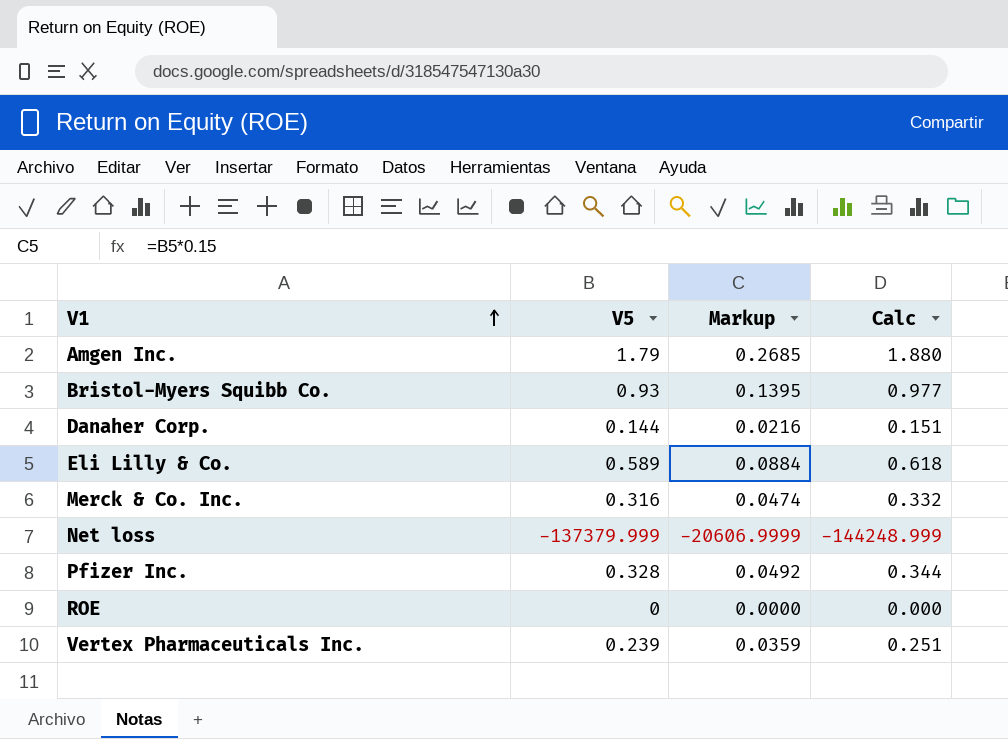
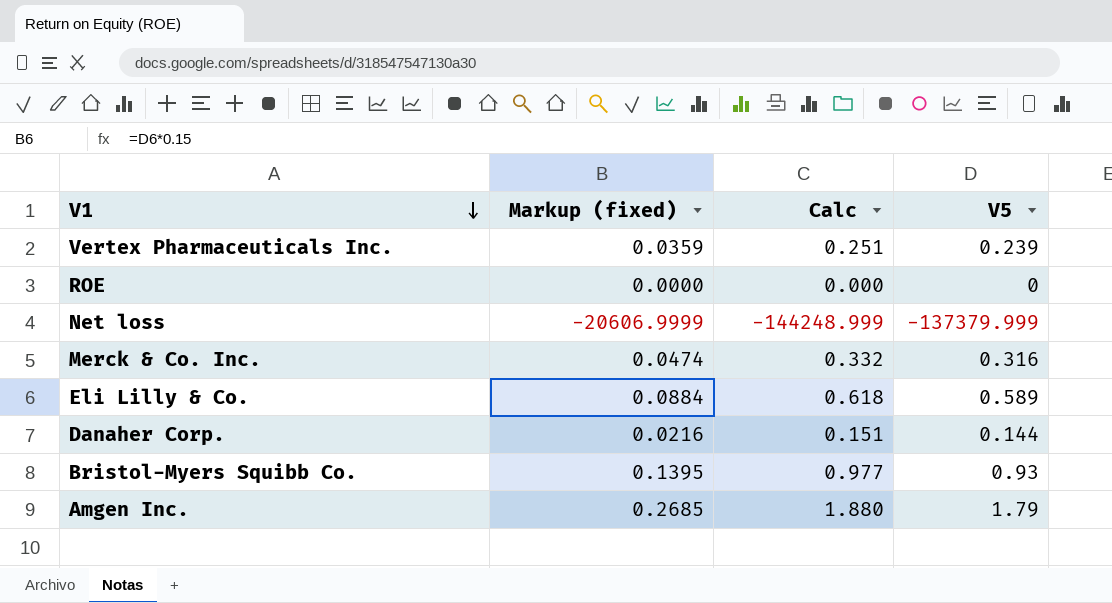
row order: V1 ascending -> V1 descending
column name: Markup -> Markup (fixed)
column V5 | position: 2 -> 4
row Pfizer Inc.: 0.328 | 0.0492 | 0.344 -> none

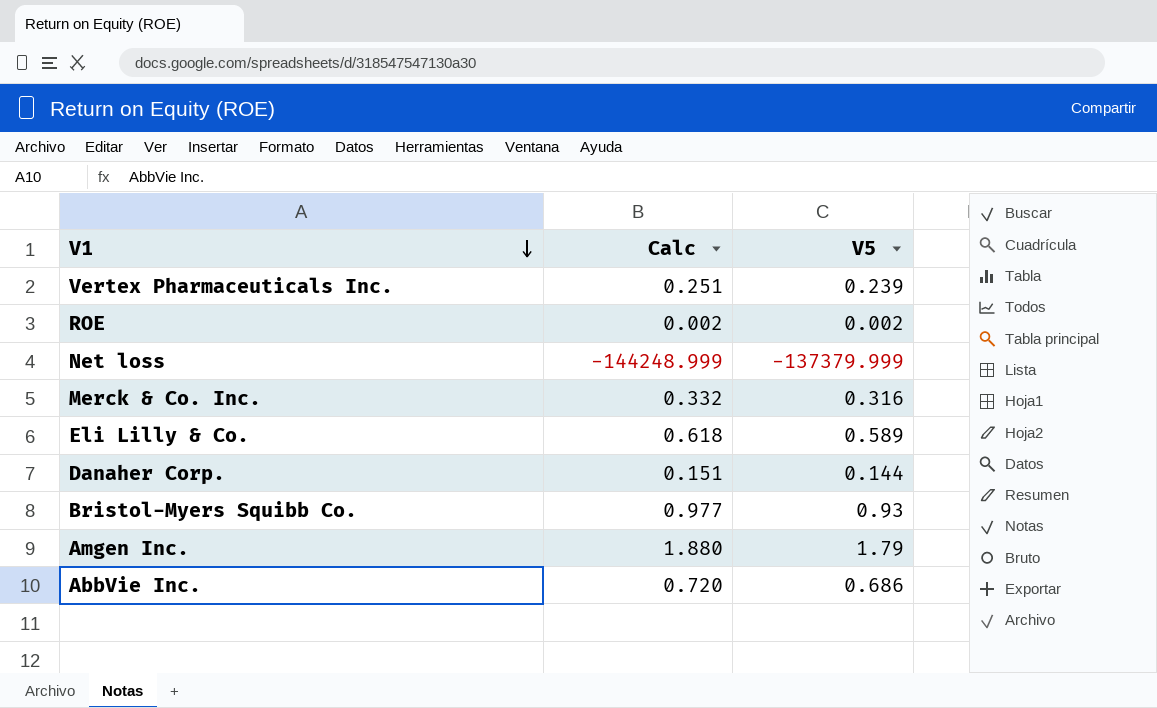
column Markup (fixed) | formula: [V5] * 0.15 -> none
ROE | Calc: 0.000 -> 0.002
ROE | V5: 0 -> 0.002
row AbbVie Inc.: none -> 0.720 | 0.686

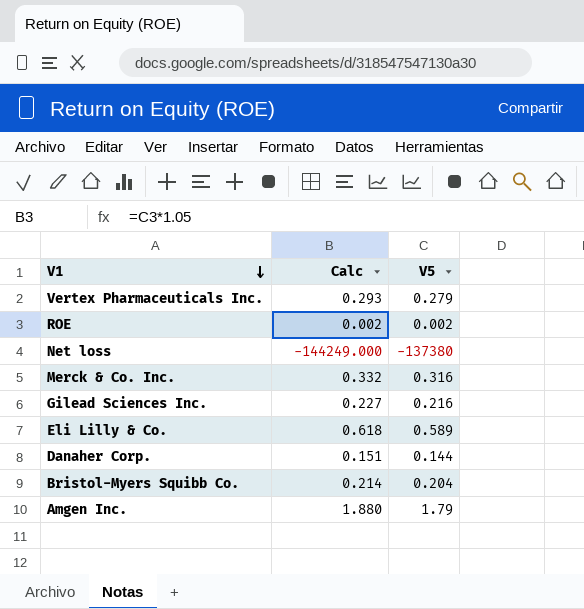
row AbbVie Inc.: 0.720 | 0.686 -> none
Vertex Pharmaceuticals Inc. | Calc: 0.251 -> 0.293
Vertex Pharmaceuticals Inc. | V5: 0.239 -> 0.279
Net loss | Calc: -144248.999 -> -144249.000
Net loss | V5: -137379.999 -> -137380
row Gilead Sciences Inc.: none -> 0.227 | 0.216
Bristol-Myers Squibb Co. | Calc: 0.977 -> 0.214
Bristol-Myers Squibb Co. | V5: 0.93 -> 0.204

